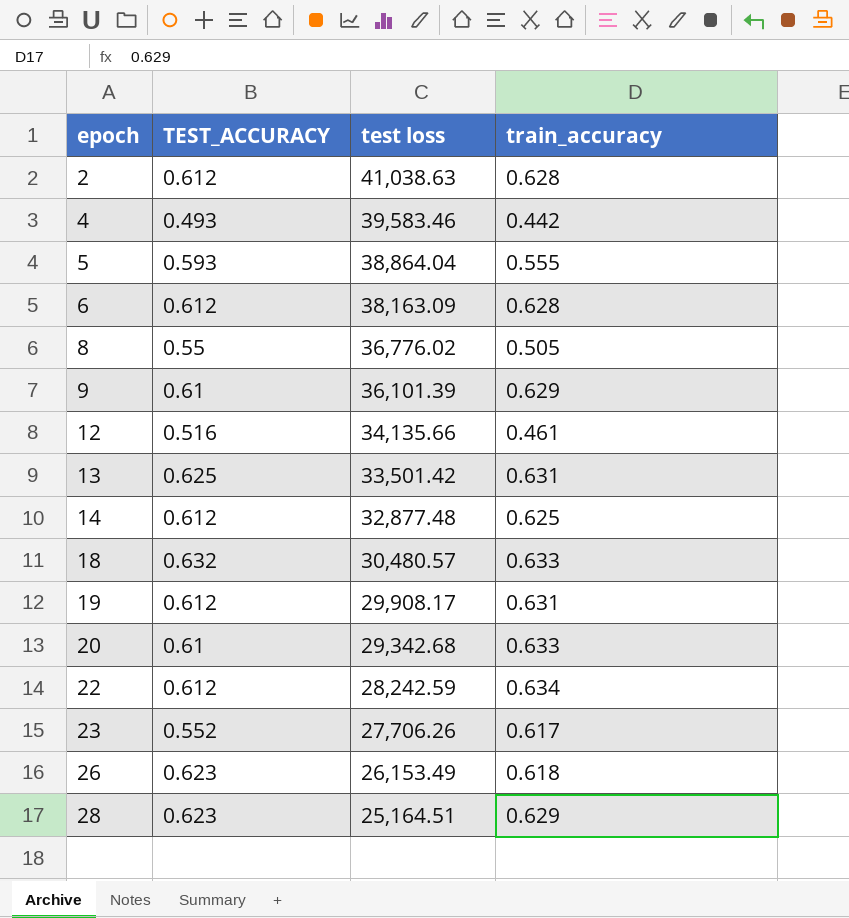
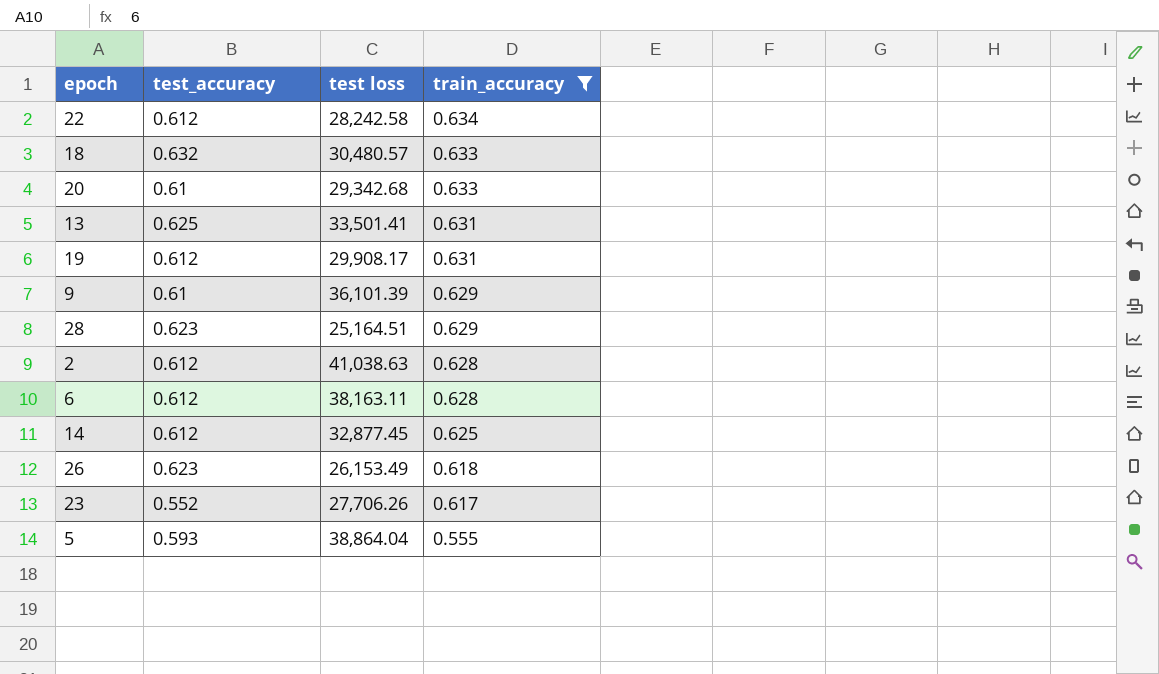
filter: none -> train_accuracy >= 0.555
row order: epoch ascending -> train_accuracy descending
column name: TEST_ACCURACY -> test_accuracy
22 | test loss: 28,242.59 -> 28,242.58
13 | test loss: 33,501.42 -> 33,501.41
6 | test loss: 38,163.09 -> 38,163.11
14 | test loss: 32,877.48 -> 32,877.45

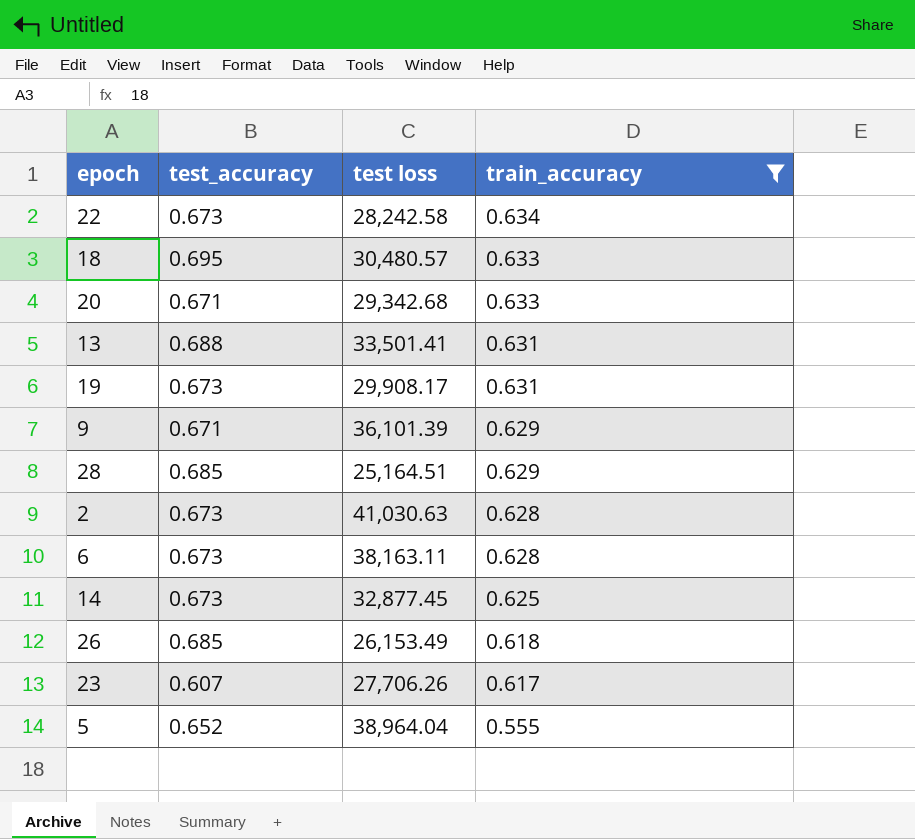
22 | test_accuracy: 0.612 -> 0.673
18 | test_accuracy: 0.632 -> 0.695
20 | test_accuracy: 0.61 -> 0.671
13 | test_accuracy: 0.625 -> 0.688
19 | test_accuracy: 0.612 -> 0.673
9 | test_accuracy: 0.61 -> 0.671
28 | test_accuracy: 0.623 -> 0.685
2 | test_accuracy: 0.612 -> 0.673
2 | test loss: 41,038.63 -> 41,030.63
6 | test_accuracy: 0.612 -> 0.673
14 | test_accuracy: 0.612 -> 0.673
26 | test_accuracy: 0.623 -> 0.685
23 | test_accuracy: 0.552 -> 0.607
5 | test_accuracy: 0.593 -> 0.652
5 | test loss: 38,864.04 -> 38,964.04

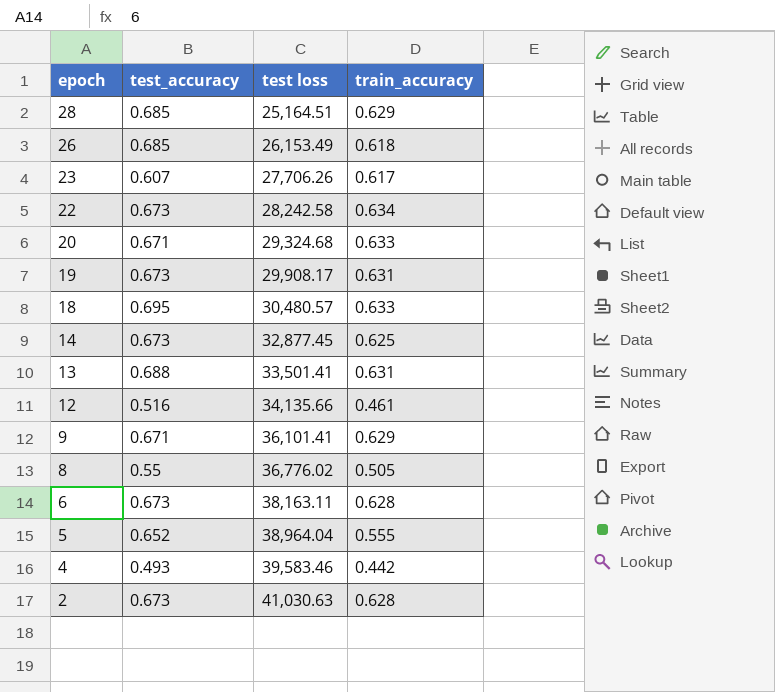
filter: train_accuracy >= 0.555 -> none
row order: train_accuracy descending -> epoch descending
20 | test loss: 29,342.68 -> 29,324.68
9 | test loss: 36,101.39 -> 36,101.41

